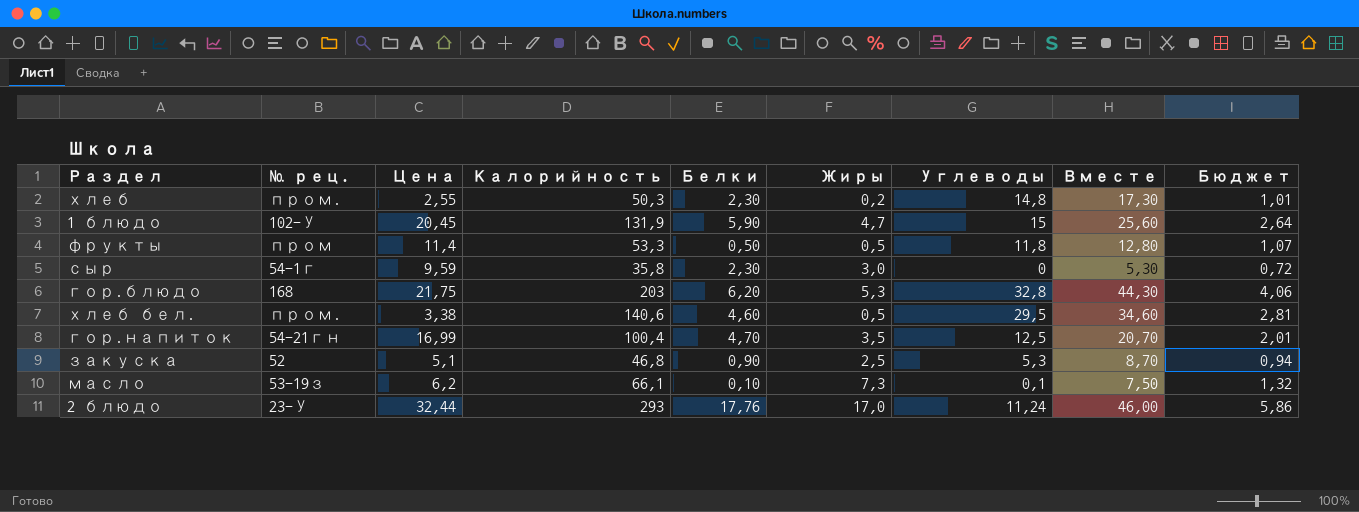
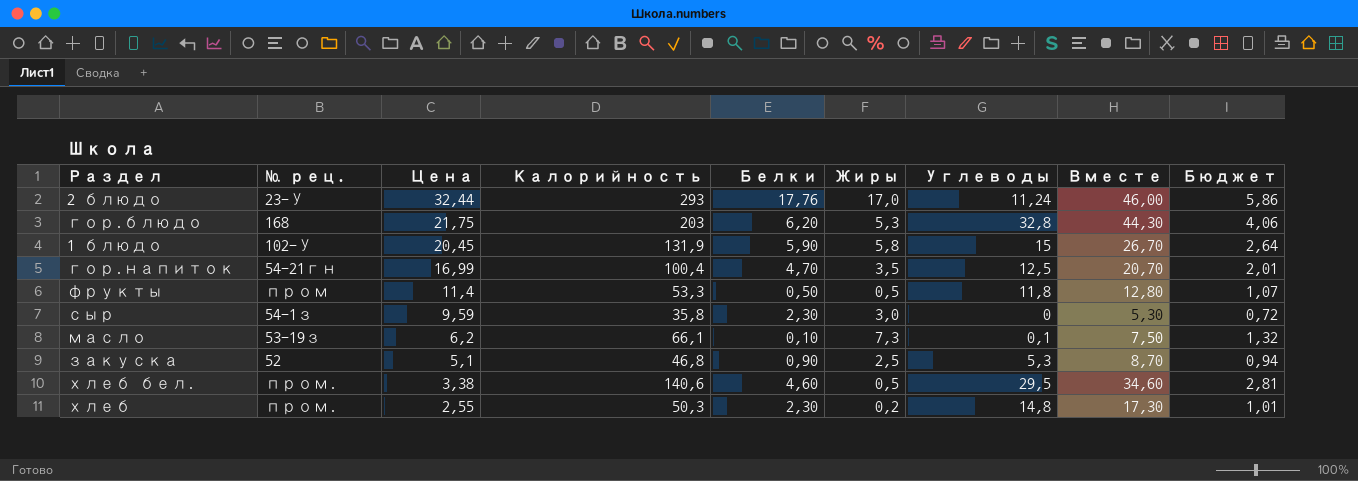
row order: none -> Цена descending
1 блюдо | Жиры: 4,7 -> 5,8
1 блюдо | Вместе: 25,60 -> 26,70
сыр | № рец.: 54-1г -> 54-1з

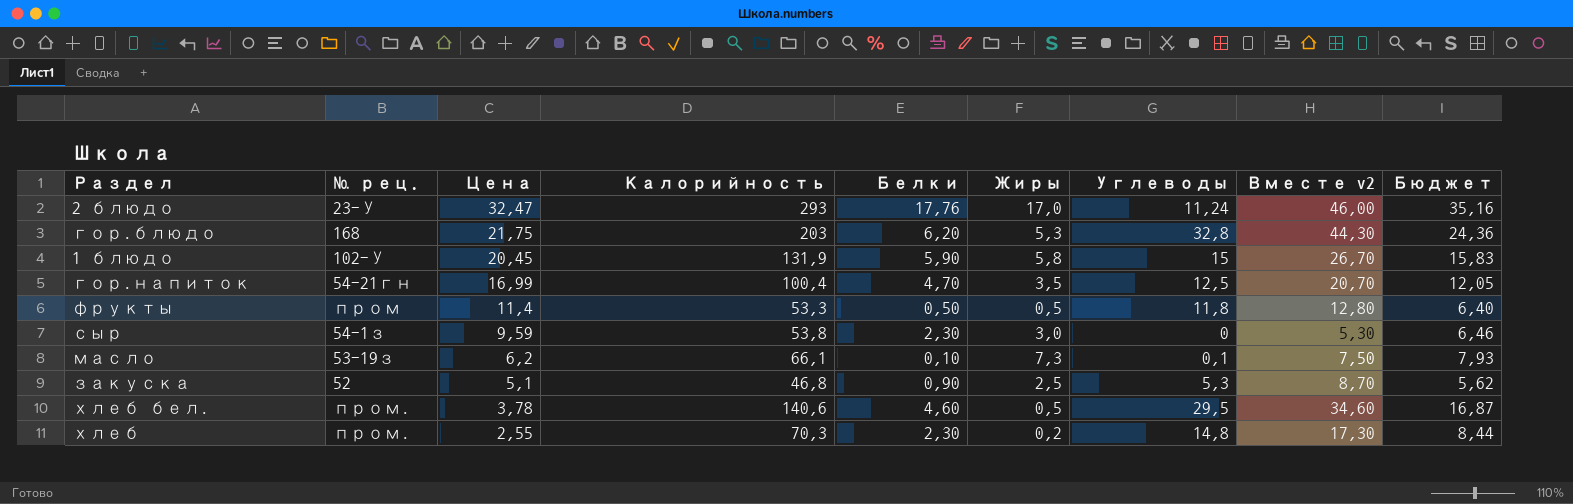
column name: Вместе -> Вместе v2
column Бюджет | formula: [Калорийность] * 0,02 -> [Калорийность] * 0,12
2 блюдо | Цена: 32,44 -> 32,47
сыр | Калорийность: 35,8 -> 53,8
хлеб бел. | Цена: 3,38 -> 3,78
хлеб | Калорийность: 50,3 -> 70,3

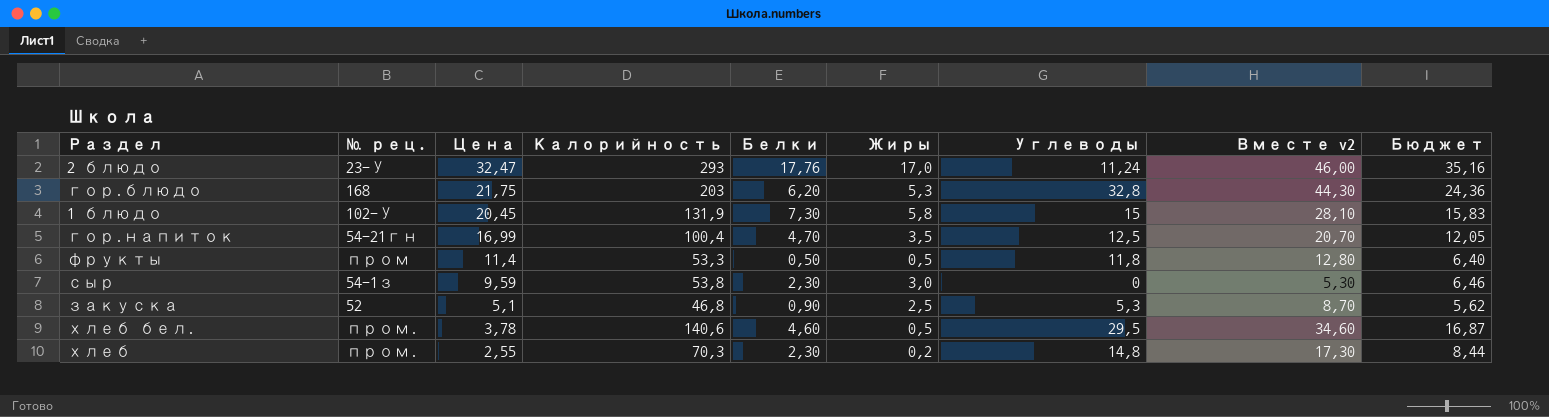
row масло: 53-19з | 6,2 | 66,1 | 0,10 | 7,3 | 0,1 | 7,50 | 7,93 -> none
1 блюдо | Белки: 5,90 -> 7,30
1 блюдо | Вместе v2: 26,70 -> 28,10

